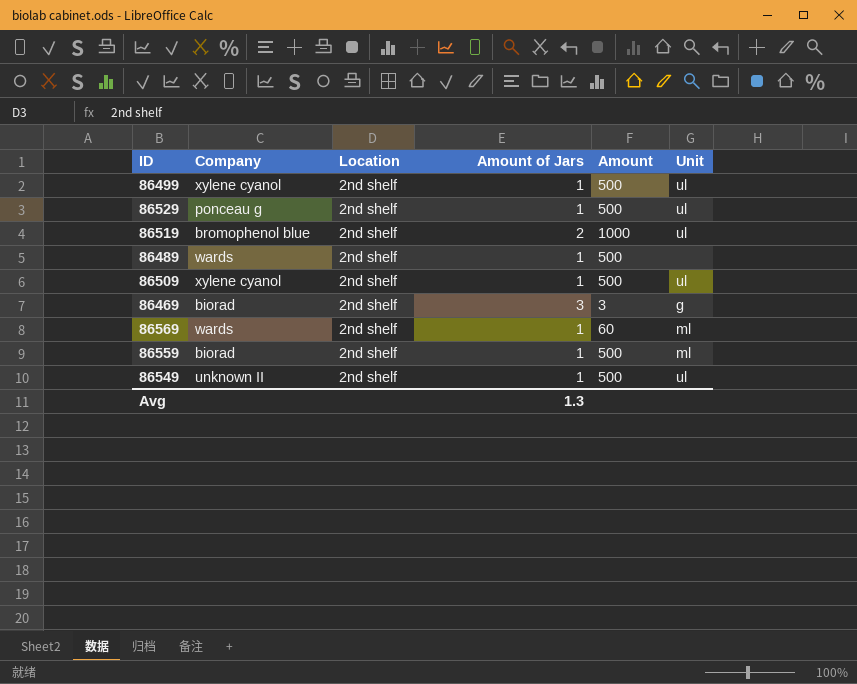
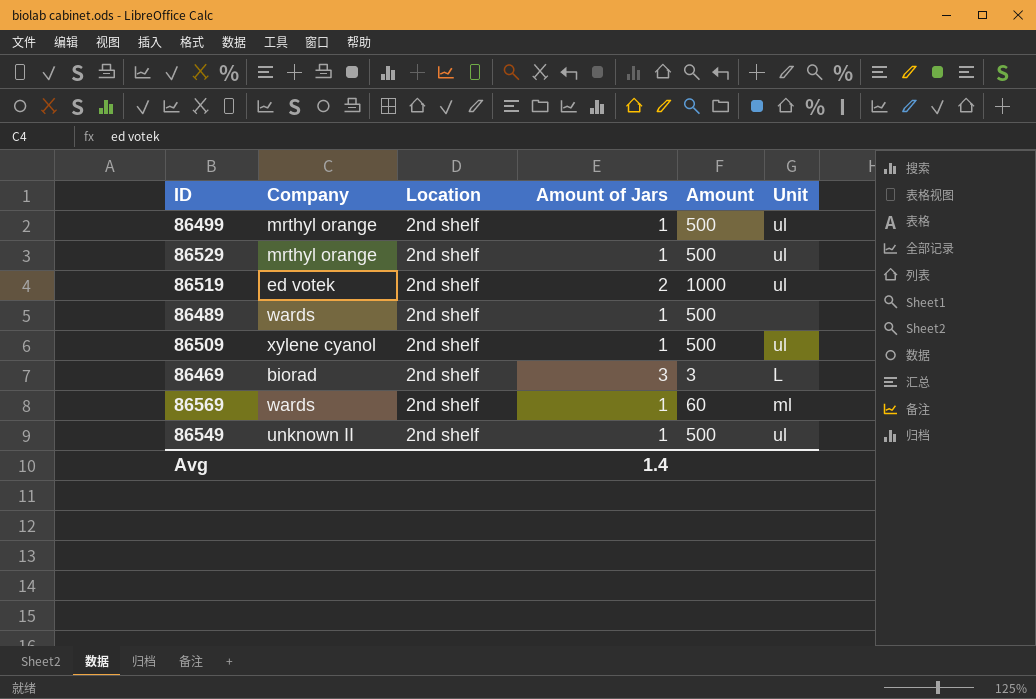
row 86559: biorad | 2nd shelf | 1 | 500 | ml -> none
86499 | Company: xylene cyanol -> mrthyl orange
86529 | Company: ponceau g -> mrthyl orange
86519 | Company: bromophenol blue -> ed votek
86469 | Unit: g -> L
Avg | Amount of Jars: 1.3 -> 1.4

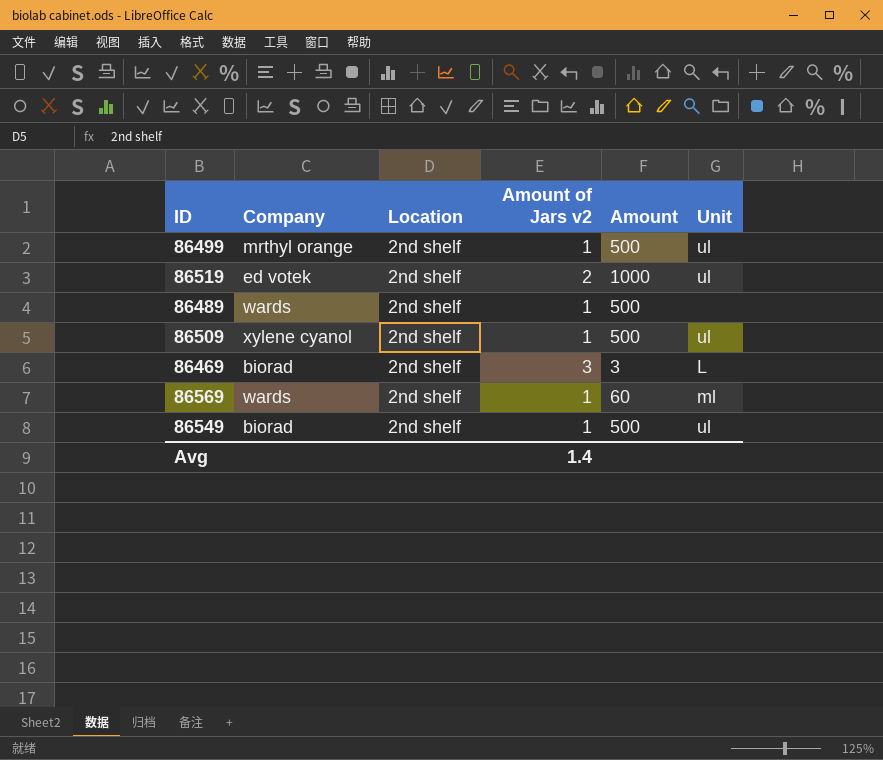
column name: Amount of Jars -> Amount of Jars v2
row 86529: mrthyl orange | 2nd shelf | 1 | 500 | ul -> none
86549 | Company: unknown II -> biorad

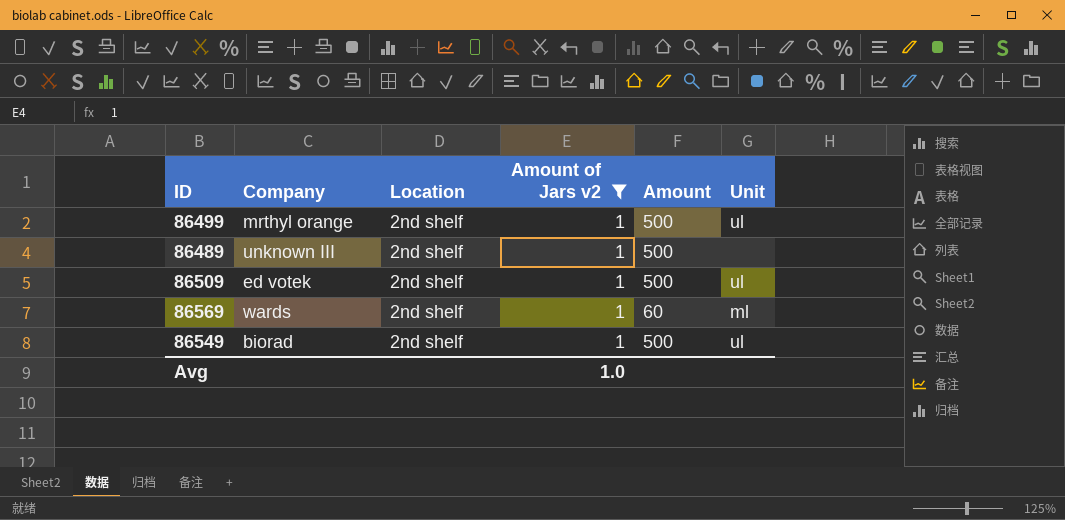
filter: none -> Amount of Jars v2 = 1
86489 | Company: wards -> unknown III
86509 | Company: xylene cyanol -> ed votek
Avg | Amount of Jars v2: 1.4 -> 1.0

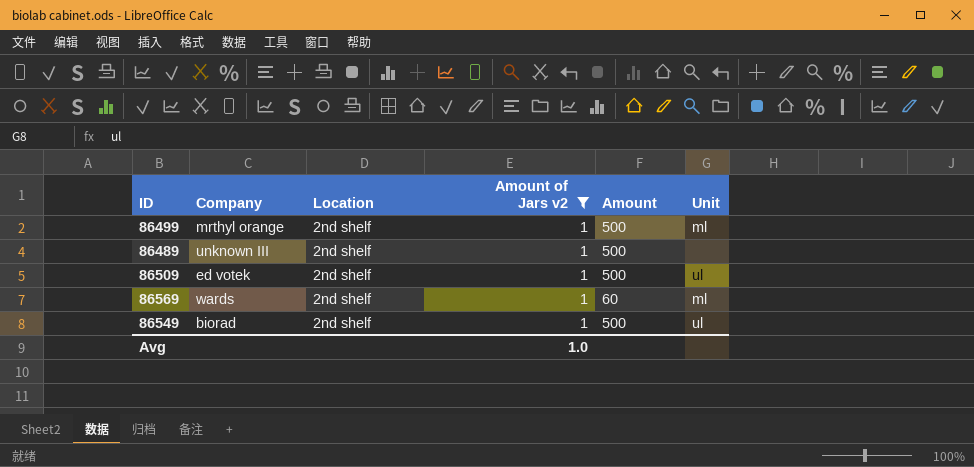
86499 | Unit: ul -> ml

